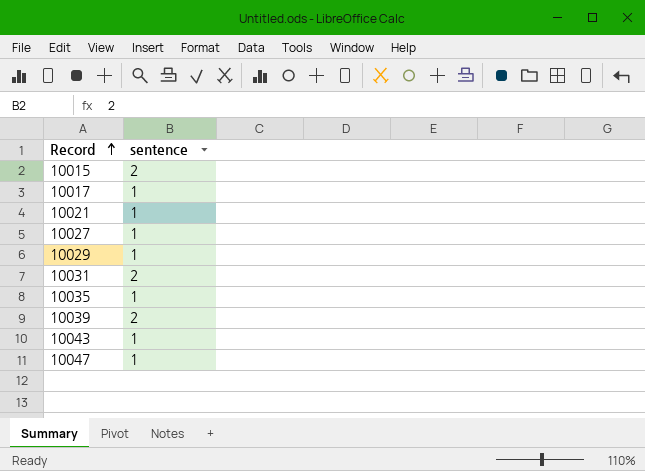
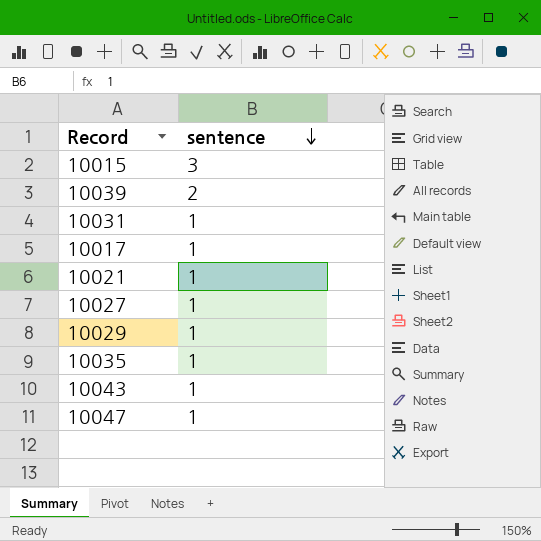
row order: Record ascending -> sentence descending
10015 | sentence: 2 -> 3
10031 | sentence: 2 -> 1

